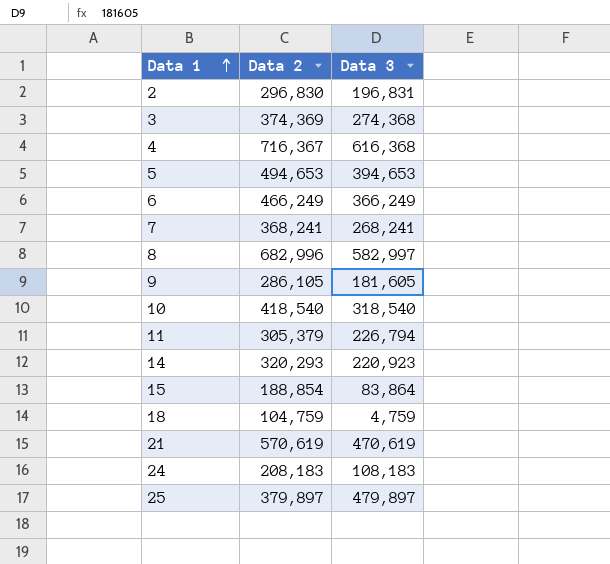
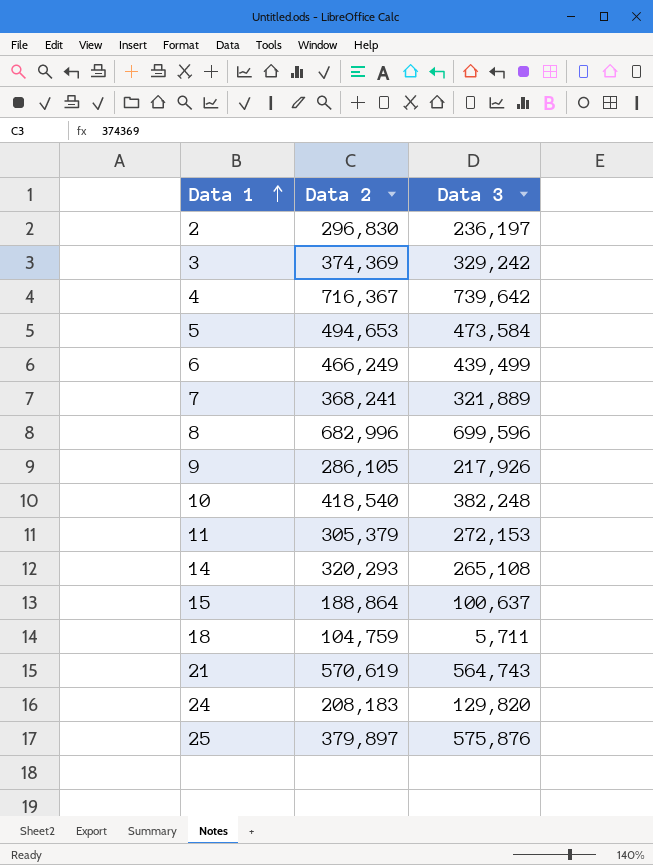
2 | Data 3: 196,831 -> 236,197
3 | Data 3: 274,368 -> 329,242
4 | Data 3: 616,368 -> 739,642
5 | Data 3: 394,653 -> 473,584
6 | Data 3: 366,249 -> 439,499
7 | Data 3: 268,241 -> 321,889
8 | Data 3: 582,997 -> 699,596
9 | Data 3: 181,605 -> 217,926
10 | Data 3: 318,540 -> 382,248
11 | Data 3: 226,794 -> 272,153
14 | Data 3: 220,923 -> 265,108
15 | Data 2: 188,854 -> 188,864
15 | Data 3: 83,864 -> 100,637
18 | Data 3: 4,759 -> 5,711
21 | Data 3: 470,619 -> 564,743
24 | Data 3: 108,183 -> 129,820
25 | Data 3: 479,897 -> 575,876

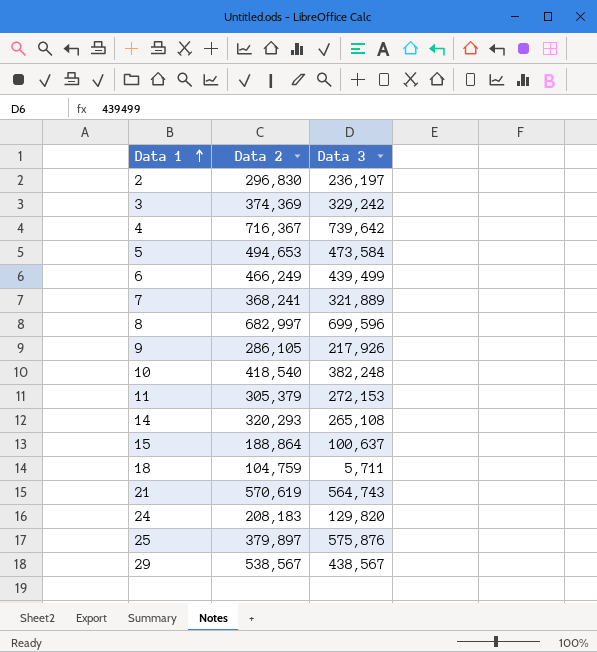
8 | Data 2: 682,996 -> 682,997
row 29: none -> 538,567 | 438,567

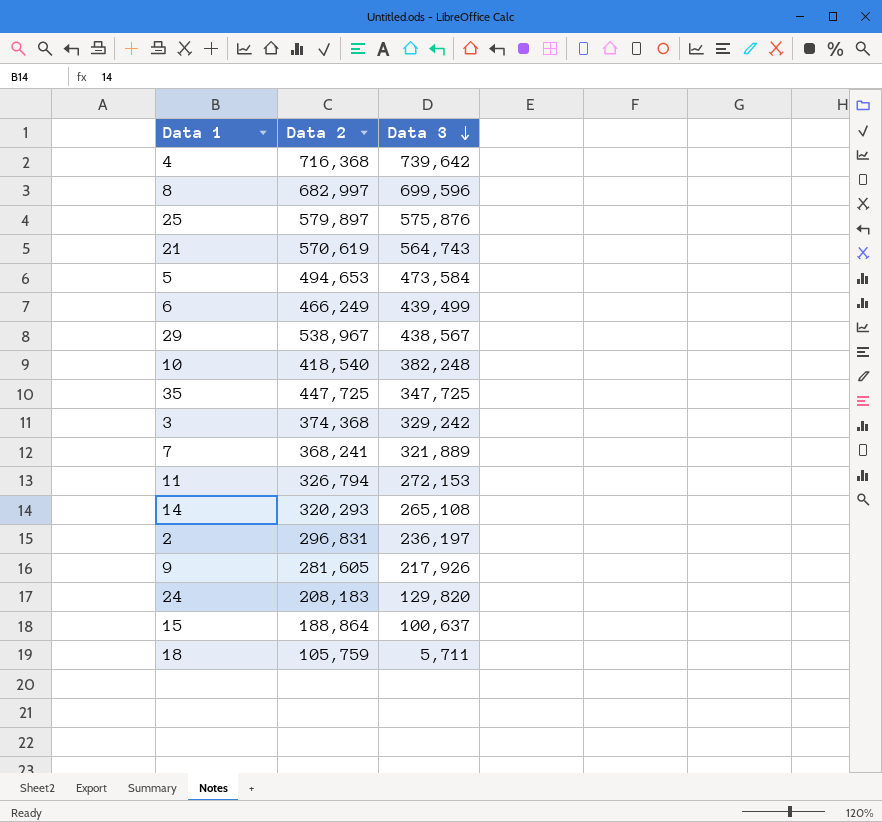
row order: Data 1 ascending -> Data 3 descending
4 | Data 2: 716,367 -> 716,368
25 | Data 2: 379,897 -> 579,897
29 | Data 2: 538,567 -> 538,967
row 35: none -> 447,725 | 347,725
3 | Data 2: 374,369 -> 374,368
11 | Data 2: 305,379 -> 326,794
2 | Data 2: 296,830 -> 296,831
9 | Data 2: 286,105 -> 281,605
18 | Data 2: 104,759 -> 105,759

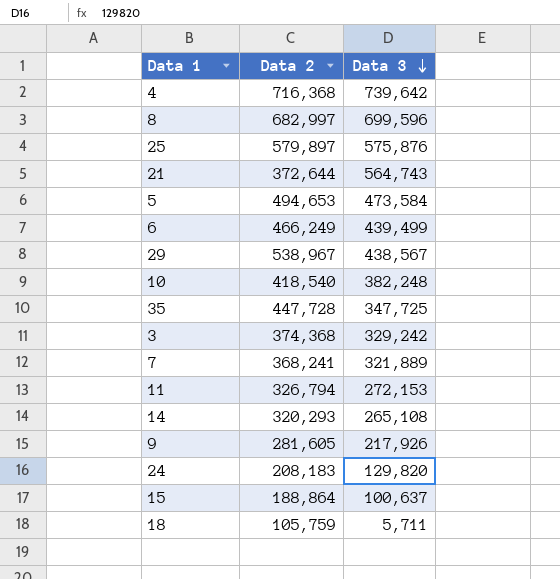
row 2: 296,831 | 236,197 -> none
21 | Data 2: 570,619 -> 372,644
35 | Data 2: 447,725 -> 447,728

